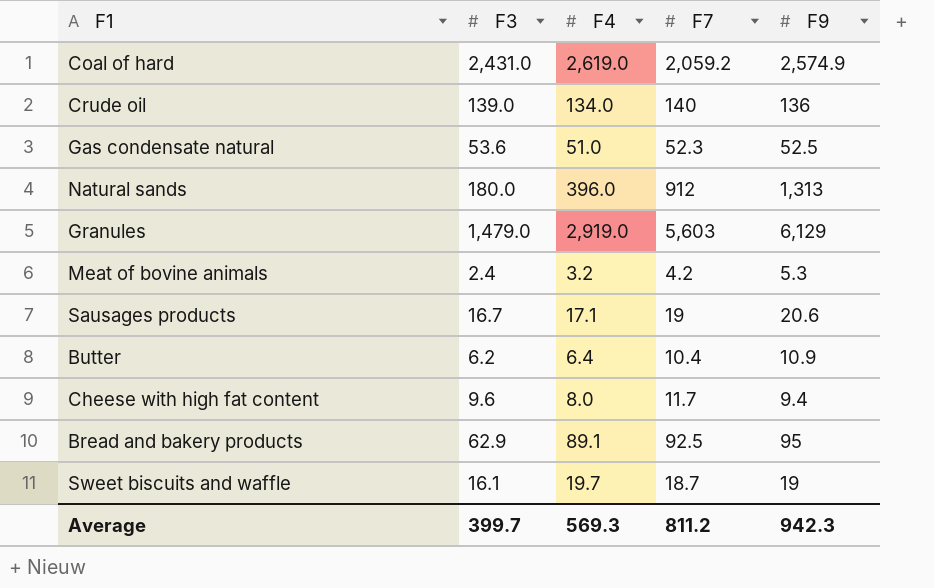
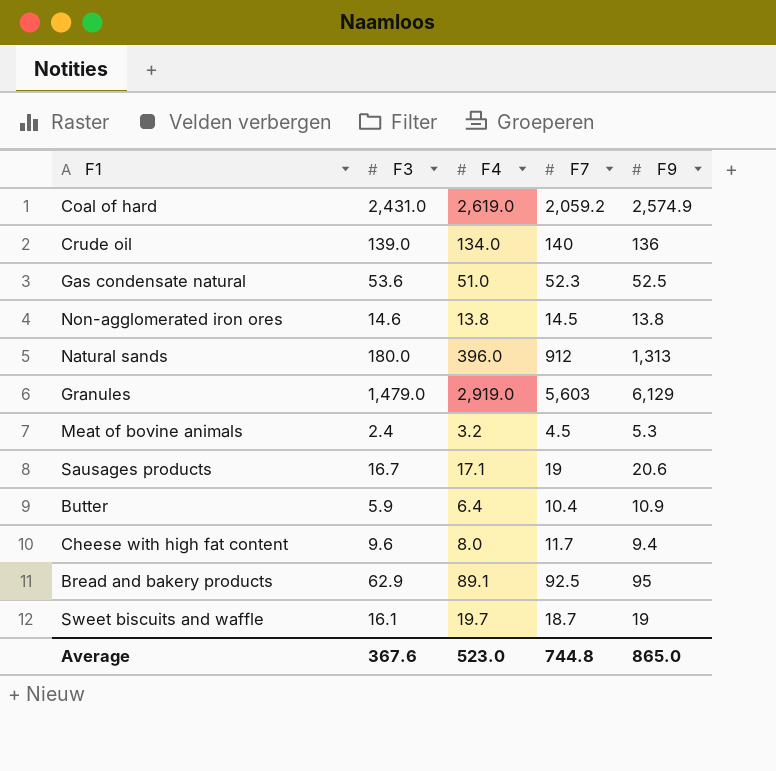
row Non-agglomerated iron ores: none -> 14.6 | 13.8 | 14.5 | 13.8
Meat of bovine animals | F7: 4.2 -> 4.5
Butter | F3: 6.2 -> 5.9
Average | F3: 399.7 -> 367.6
Average | F4: 569.3 -> 523.0
Average | F7: 811.2 -> 744.8
Average | F9: 942.3 -> 865.0

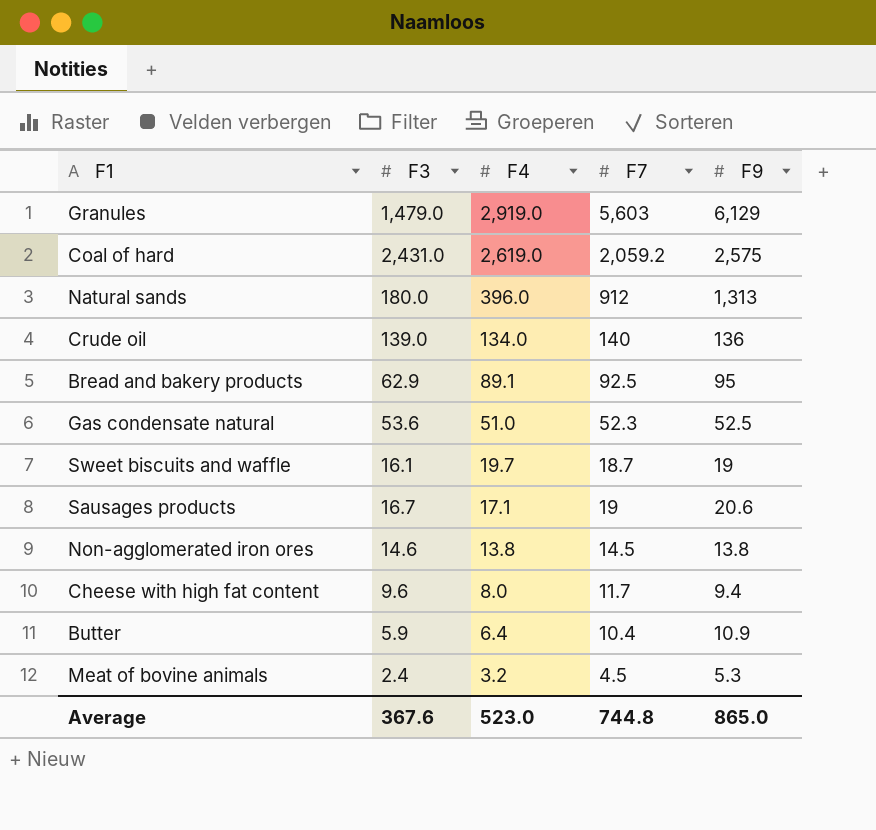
row order: none -> F4 descending
Coal of hard | F9: 2,574.9 -> 2,575

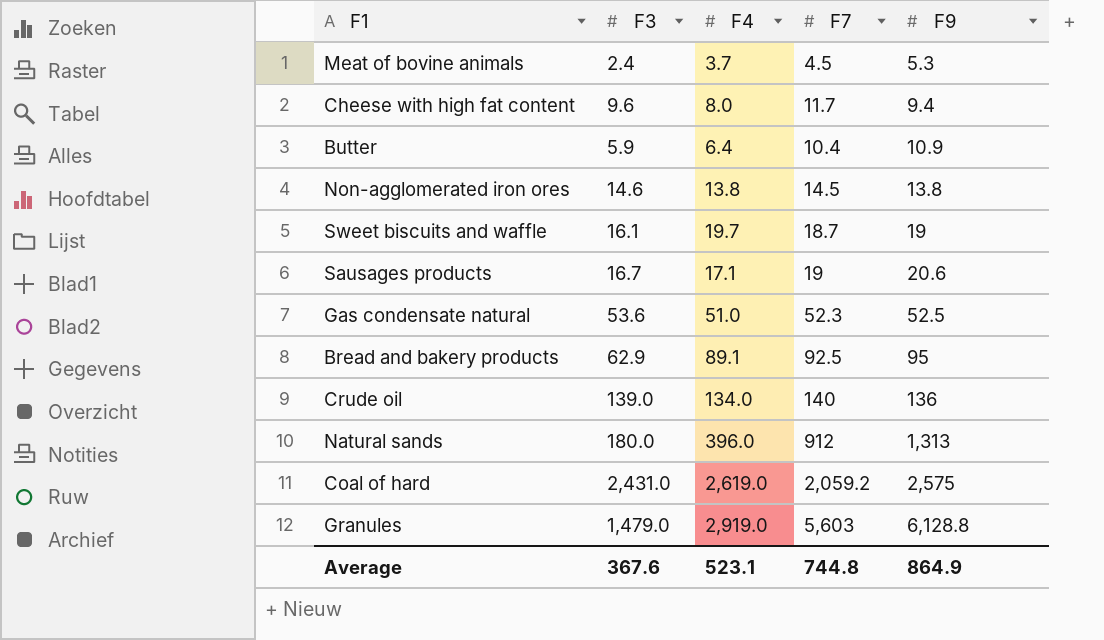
row order: F4 descending -> F9 ascending
Meat of bovine animals | F4: 3.2 -> 3.7
Granules | F9: 6,129 -> 6,128.8
Average | F4: 523.0 -> 523.1
Average | F9: 865.0 -> 864.9

